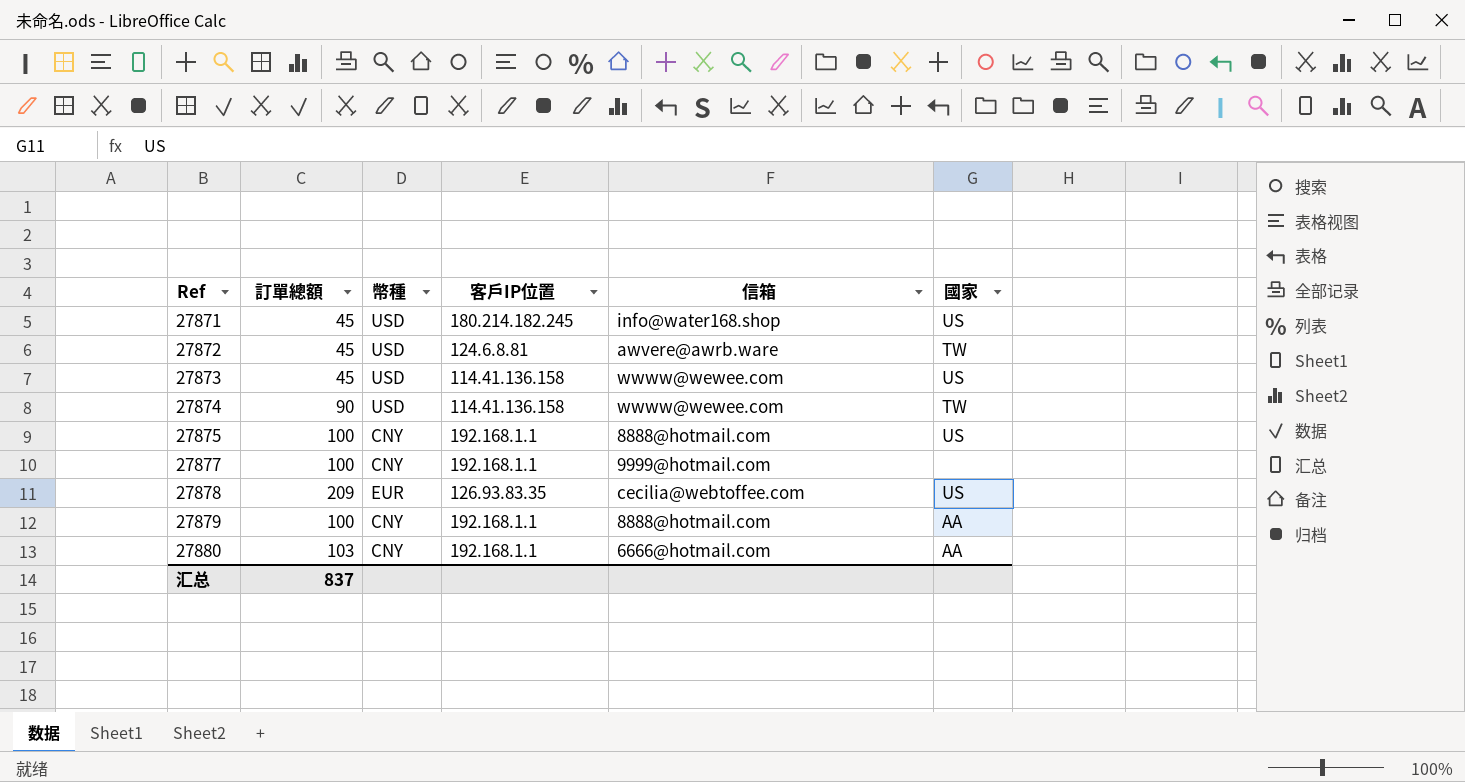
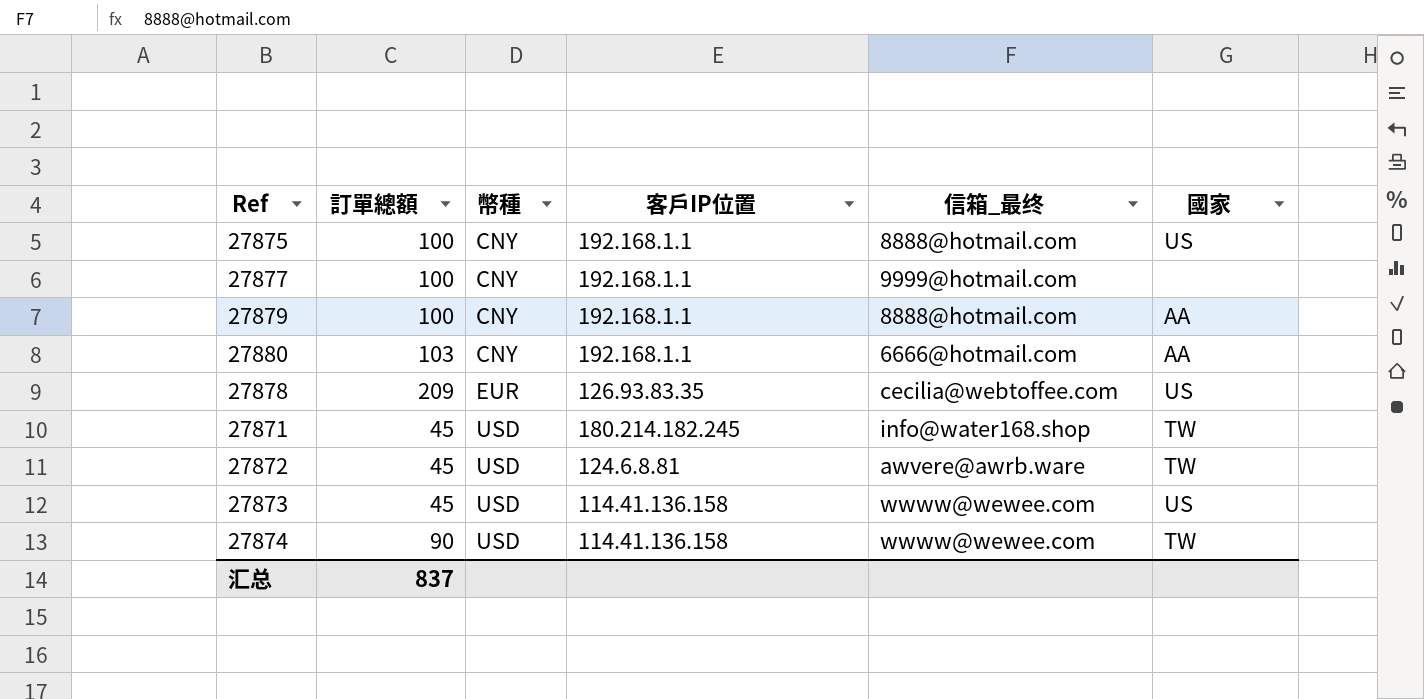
row order: Ref ascending -> 幣種 ascending
column name: 信箱 -> 信箱_最终
27871 | 國家: US -> TW

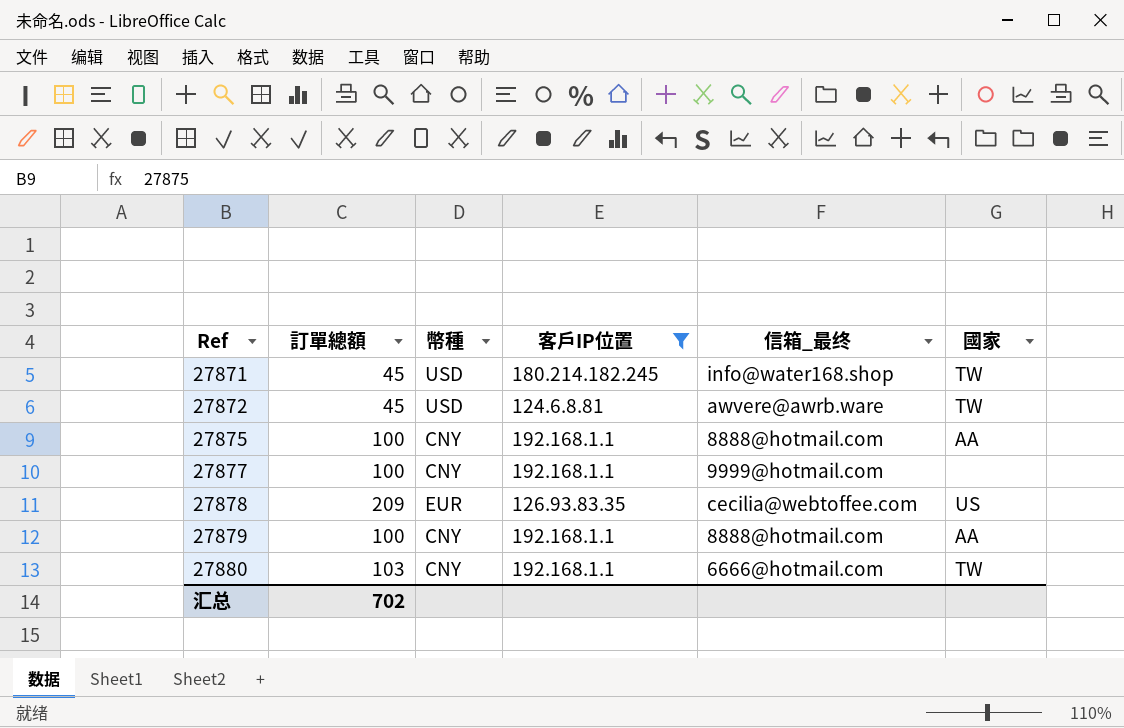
filter: none -> 客戶IP位置 != 114.41.136.158
row order: 幣種 ascending -> Ref ascending
27875 | 國家: US -> AA
27880 | 國家: AA -> TW
汇总 | 訂單總額: 837 -> 702

